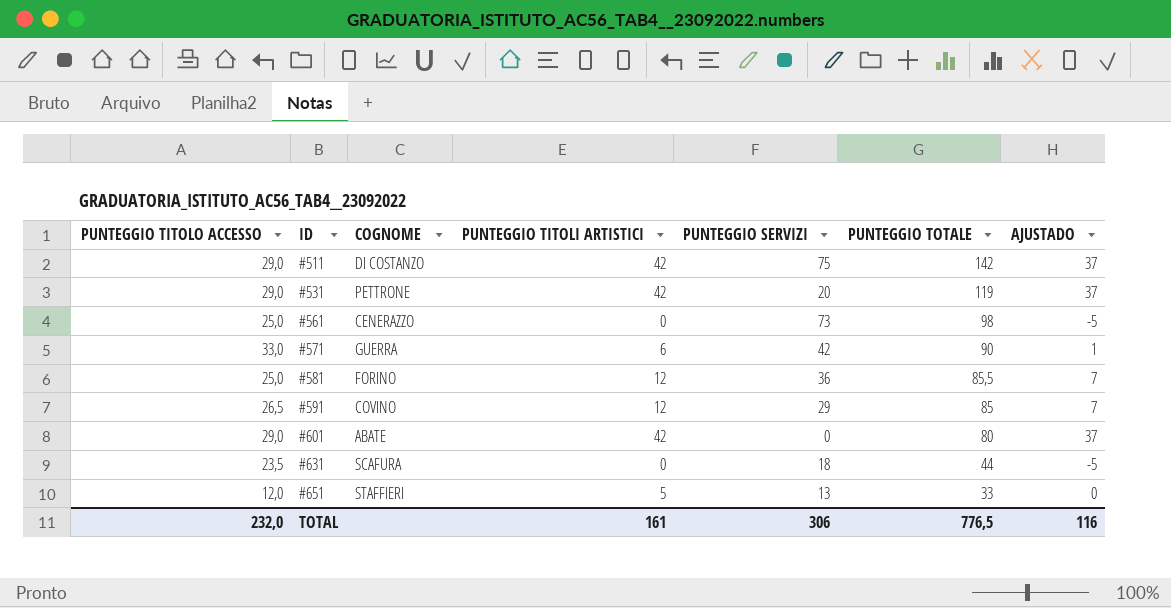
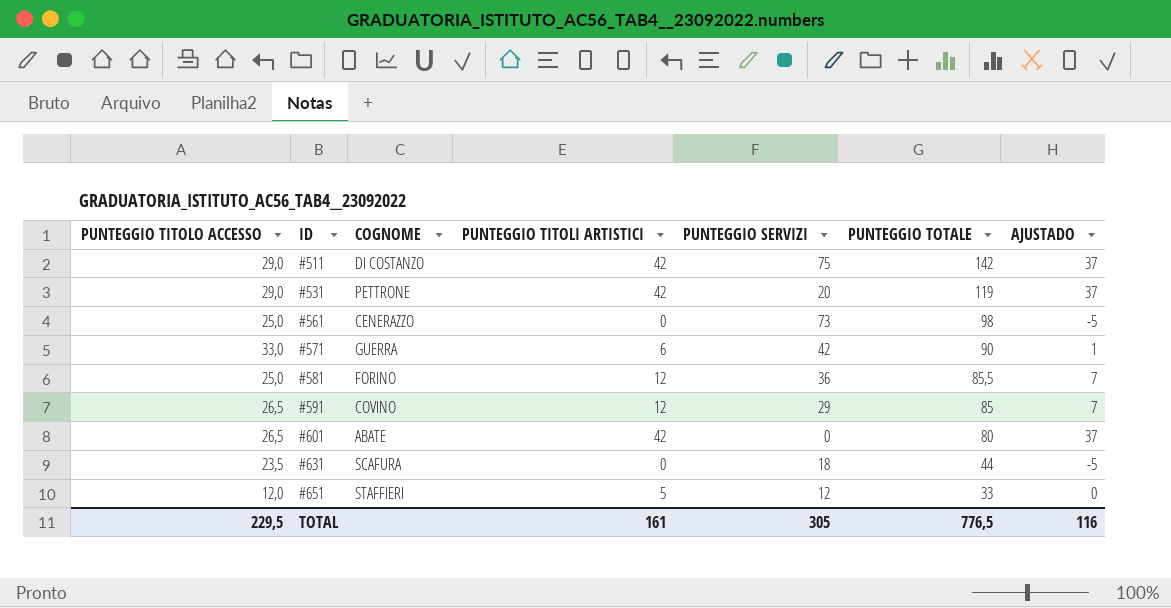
#601 | PUNTEGGIO TITOLO ACCESSO: 29,0 -> 26,5
#651 | PUNTEGGIO SERVIZI: 13 -> 12
TOTAL | PUNTEGGIO TITOLO ACCESSO: 232,0 -> 229,5
TOTAL | PUNTEGGIO SERVIZI: 306 -> 305

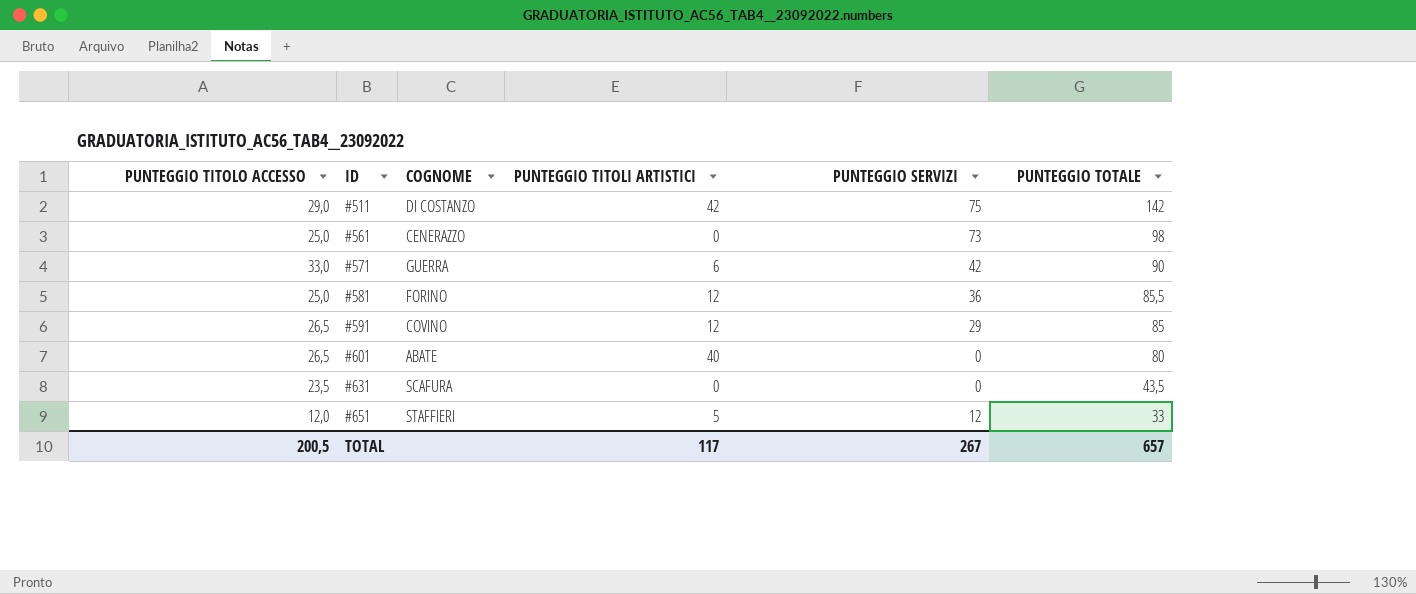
column AJUSTADO | formula: [PUNTEGGIO TITOLI ARTISTICI] - 5 -> none
row #531: 29,0 | PETTRONE | 42 | 20 | 119 | 37 -> none
#601 | PUNTEGGIO TITOLI ARTISTICI: 42 -> 40
#631 | PUNTEGGIO SERVIZI: 18 -> 0
#631 | PUNTEGGIO TOTALE: 44 -> 43,5
TOTAL | PUNTEGGIO TITOLO ACCESSO: 229,5 -> 200,5
TOTAL | PUNTEGGIO TITOLI ARTISTICI: 161 -> 117
TOTAL | PUNTEGGIO SERVIZI: 305 -> 267
TOTAL | PUNTEGGIO TOTALE: 776,5 -> 657

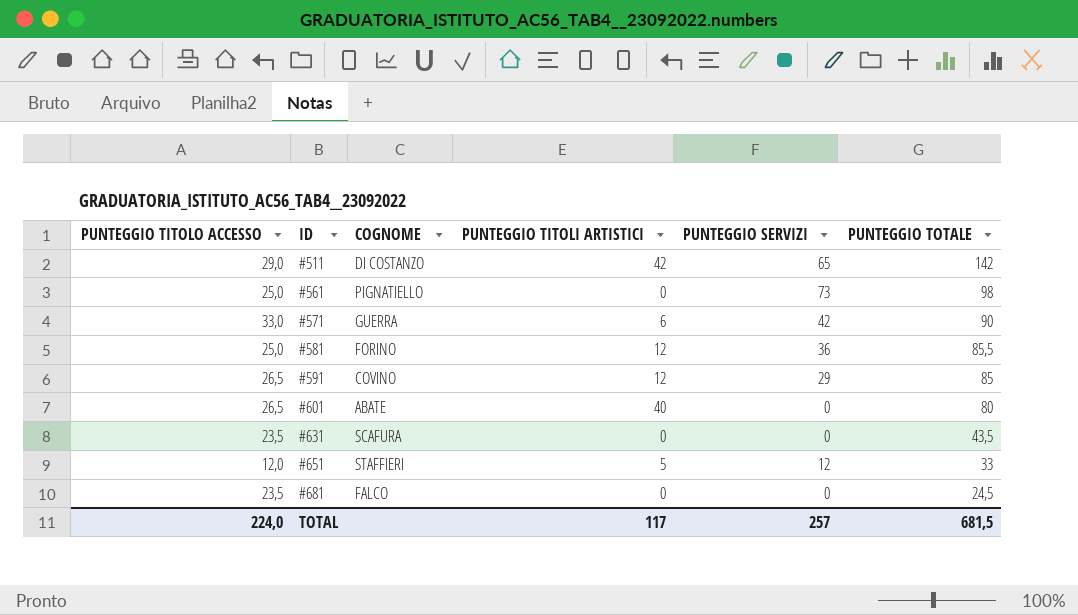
#511 | PUNTEGGIO SERVIZI: 75 -> 65
#561 | COGNOME: CENERAZZO -> PIGNATIELLO
row #681: none -> 23,5 | FALCO | 0 | 0 | 24,5
TOTAL | PUNTEGGIO TITOLO ACCESSO: 200,5 -> 224,0
TOTAL | PUNTEGGIO SERVIZI: 267 -> 257
TOTAL | PUNTEGGIO TOTALE: 657 -> 681,5

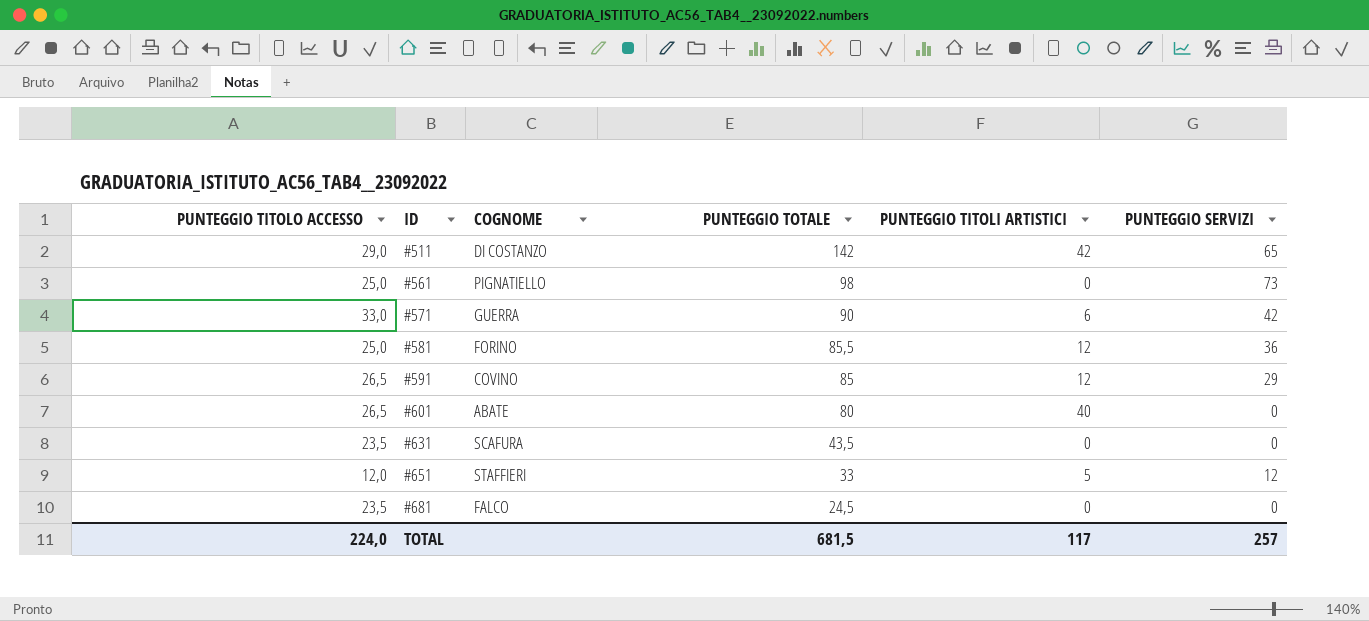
column PUNTEGGIO TOTALE | position: 6 -> 4

